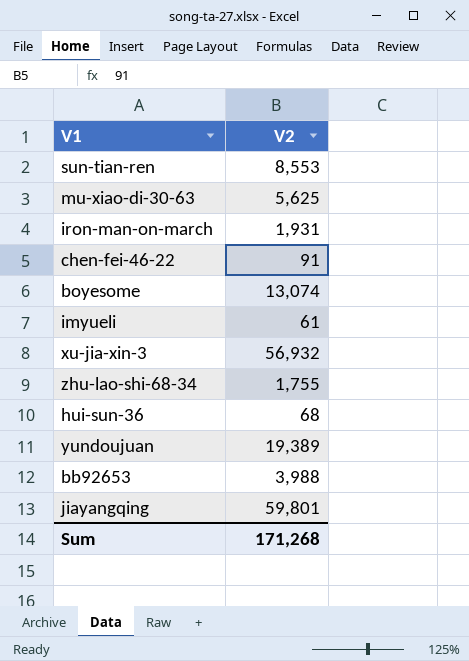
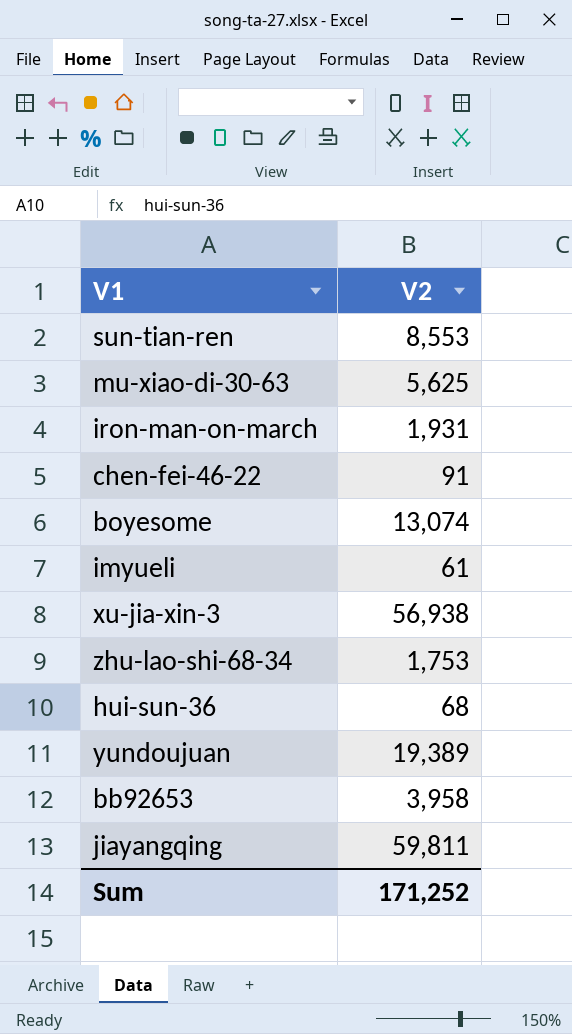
xu-jia-xin-3 | V2: 56,932 -> 56,938
zhu-lao-shi-68-34 | V2: 1,755 -> 1,753
bb92653 | V2: 3,988 -> 3,958
jiayangqing | V2: 59,801 -> 59,811
Sum | V2: 171,268 -> 171,252

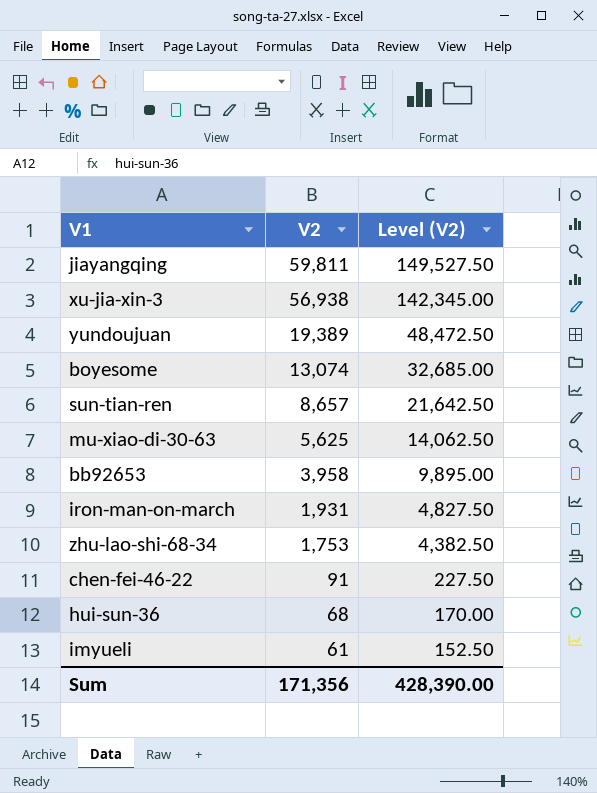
row order: none -> V2 descending
column Level (V2) | formula: none -> [V2] * 2.5
sun-tian-ren | V2: 8,553 -> 8,657
Sum | V2: 171,252 -> 171,356

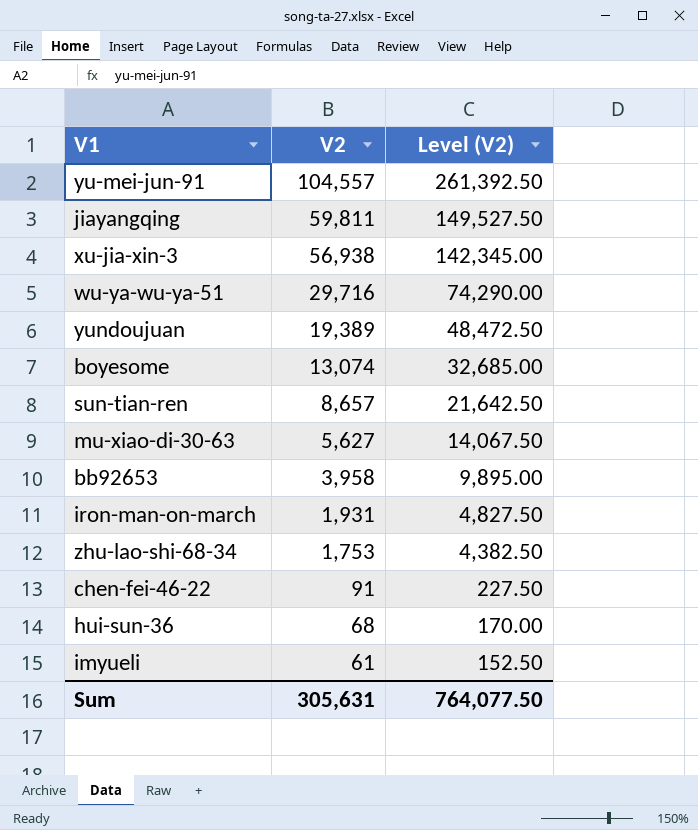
row yu-mei-jun-91: none -> 104,557 | 261,392.50
row wu-ya-wu-ya-51: none -> 29,716 | 74,290.00
mu-xiao-di-30-63 | V2: 5,625 -> 5,627
mu-xiao-di-30-63 | Level (V2): 14,062.50 -> 14,067.50
Sum | V2: 171,356 -> 305,631
Sum | Level (V2): 428,390.00 -> 764,077.50

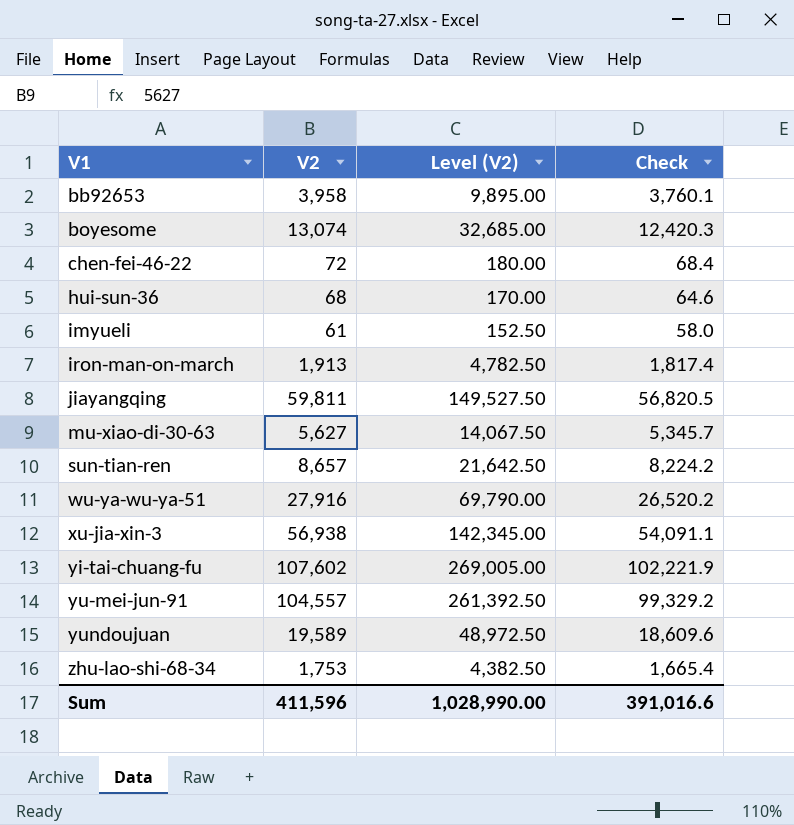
row order: V2 descending -> V1 ascending
column Check | formula: none -> [V2] * 0.95
chen-fei-46-22 | V2: 91 -> 72
chen-fei-46-22 | Level (V2): 227.50 -> 180.00
iron-man-on-march | V2: 1,931 -> 1,913
iron-man-on-march | Level (V2): 4,827.50 -> 4,782.50
wu-ya-wu-ya-51 | V2: 29,716 -> 27,916
wu-ya-wu-ya-51 | Level (V2): 74,290.00 -> 69,790.00
row yi-tai-chuang-fu: none -> 107,602 | 269,005.00 | 102,221.9
yundoujuan | V2: 19,389 -> 19,589
yundoujuan | Level (V2): 48,472.50 -> 48,972.50
Sum | V2: 305,631 -> 411,596
Sum | Level (V2): 764,077.50 -> 1,028,990.00

